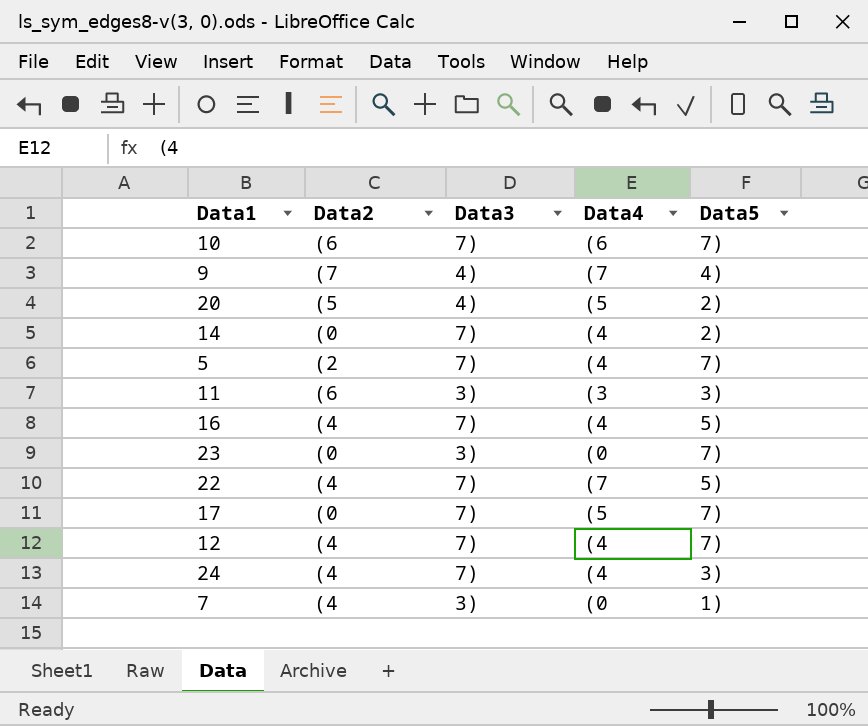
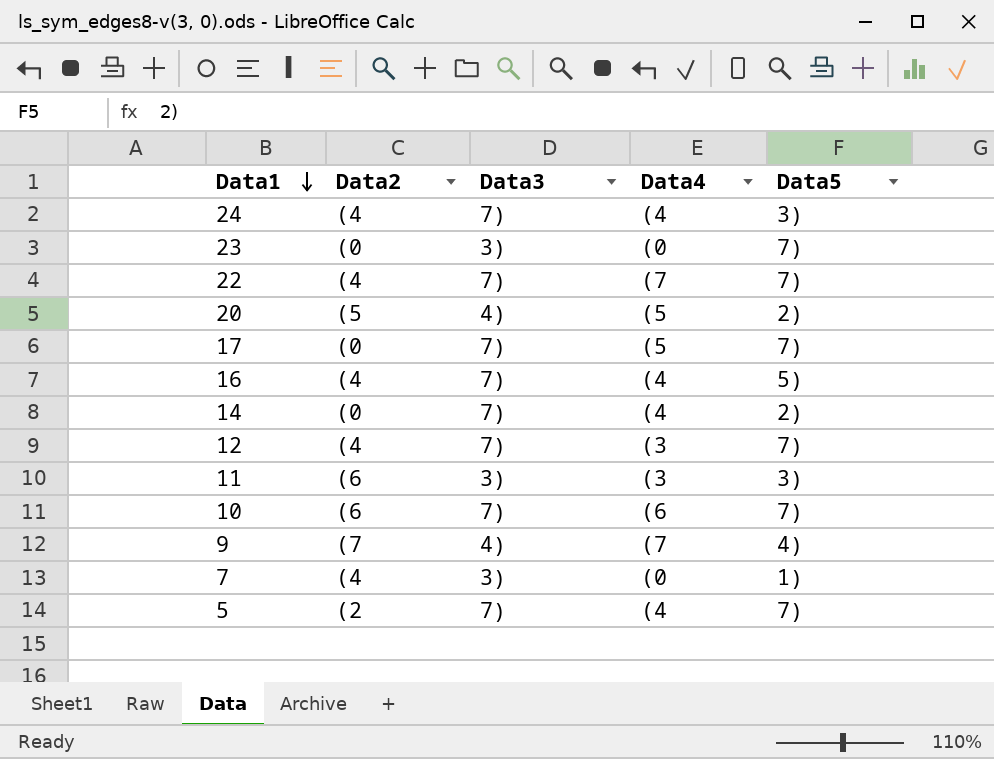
row order: none -> Data1 descending
22 | Data5: 5) -> 7)
12 | Data4: (4 -> (3

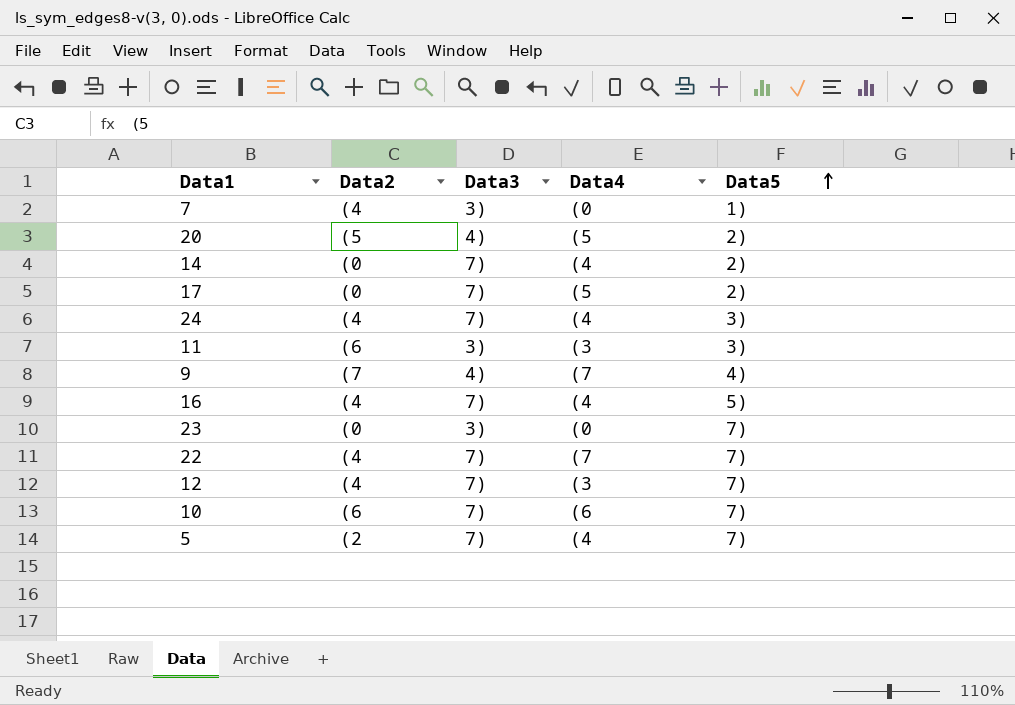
row order: Data1 descending -> Data5 ascending
17 | Data5: 7) -> 2)

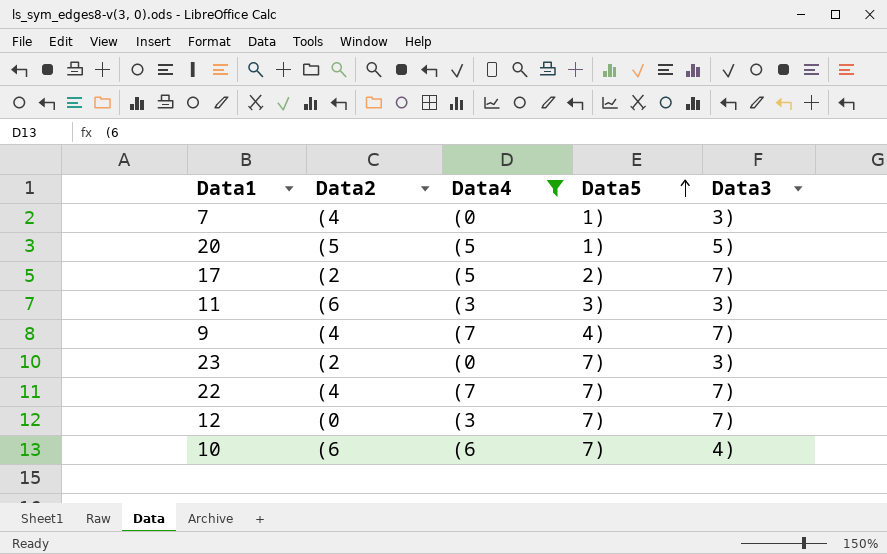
filter: none -> Data4 != (4
column Data3 | position: 3 -> 5
20 | Data5: 2) -> 1)
20 | Data3: 4) -> 5)
17 | Data2: (0 -> (2
9 | Data2: (7 -> (4
9 | Data3: 4) -> 7)
23 | Data2: (0 -> (2
12 | Data2: (4 -> (0
10 | Data3: 7) -> 4)

